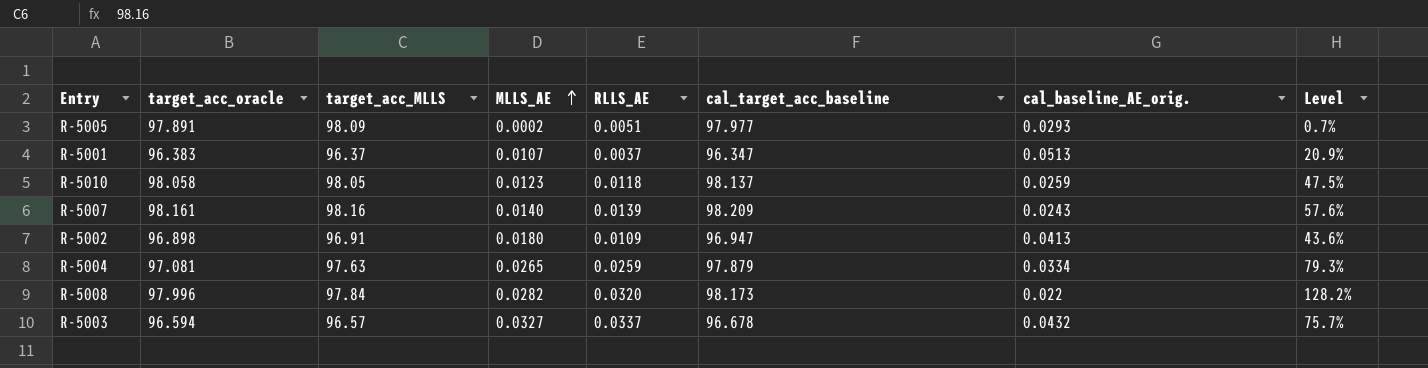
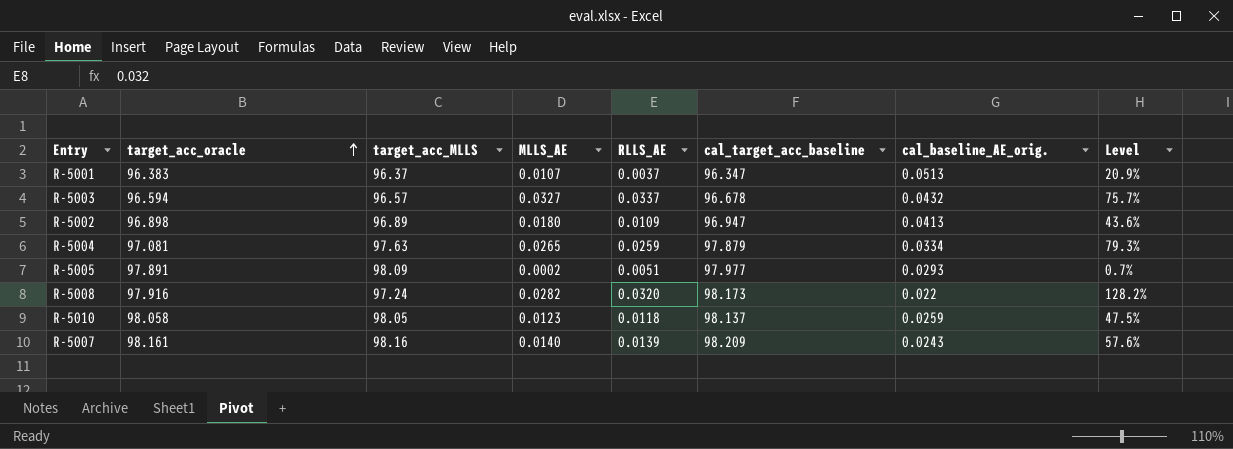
row order: MLLS_AE ascending -> target_acc_oracle ascending
R-5002 | target_acc_MLLS: 96.91 -> 96.89
R-5008 | target_acc_oracle: 97.996 -> 97.916
R-5008 | target_acc_MLLS: 97.84 -> 97.24

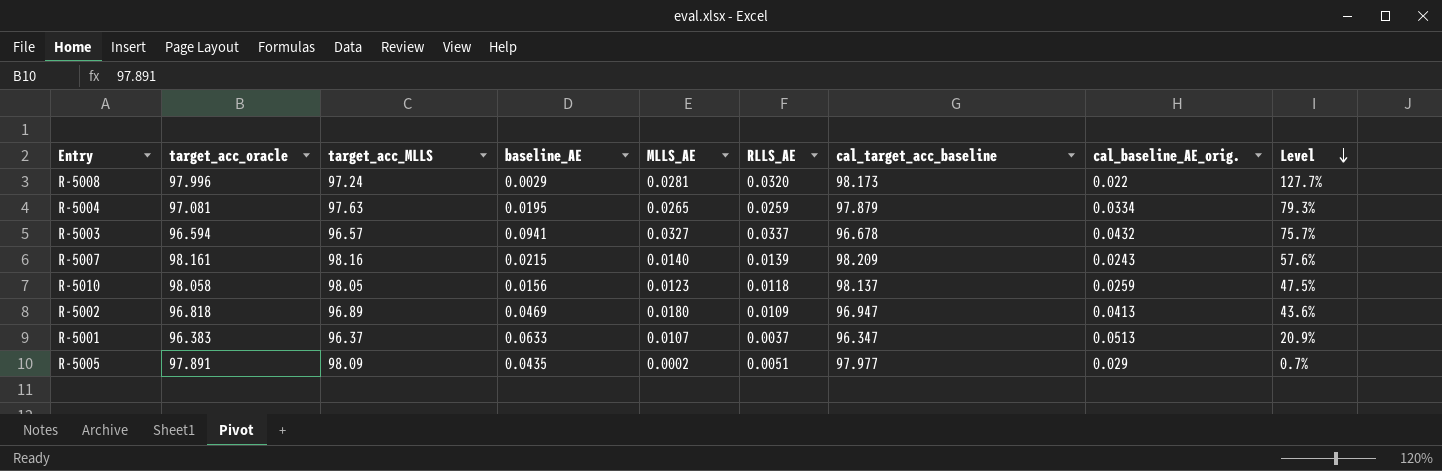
row order: target_acc_oracle ascending -> Level descending
column baseline_AE | position: none -> 4
R-5008 | target_acc_oracle: 97.916 -> 97.996
R-5008 | MLLS_AE: 0.0282 -> 0.0281
R-5008 | Level: 128.2% -> 127.7%
R-5002 | target_acc_oracle: 96.898 -> 96.818
R-5005 | cal_baseline_AE_orig.: 0.0293 -> 0.029

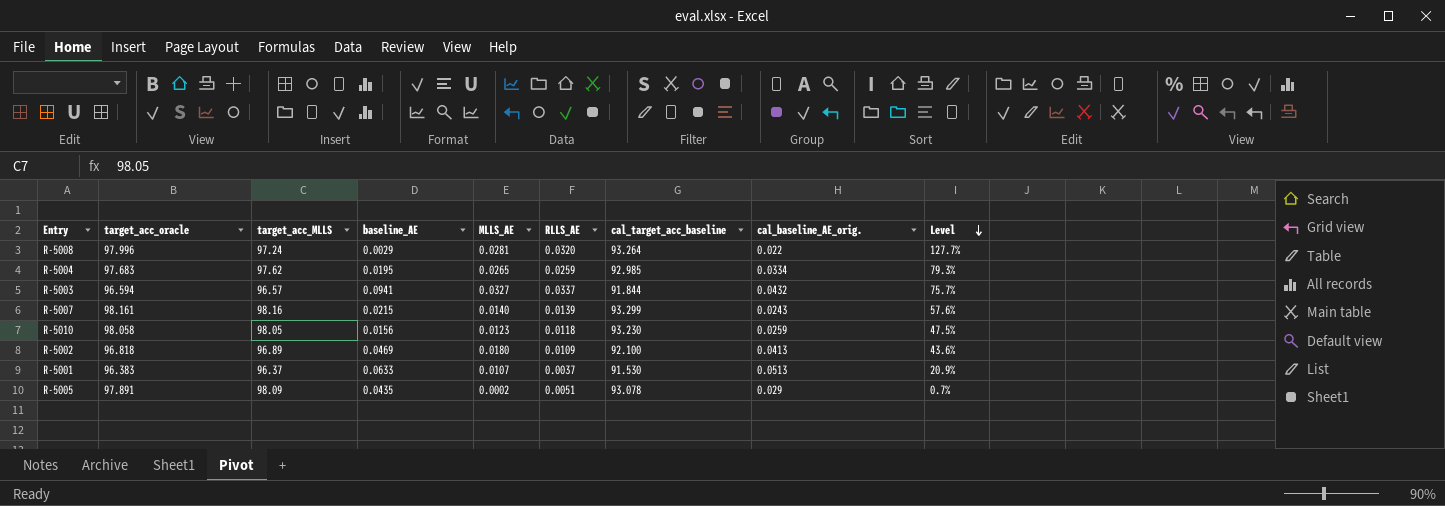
R-5008 | cal_target_acc_baseline: 98.173 -> 93.264
R-5004 | target_acc_oracle: 97.081 -> 97.683
R-5004 | target_acc_MLLS: 97.63 -> 97.62
R-5004 | cal_target_acc_baseline: 97.879 -> 92.985
R-5003 | cal_target_acc_baseline: 96.678 -> 91.844
R-5007 | cal_target_acc_baseline: 98.209 -> 93.299
R-5010 | cal_target_acc_baseline: 98.137 -> 93.230
R-5002 | cal_target_acc_baseline: 96.947 -> 92.100
R-5001 | cal_target_acc_baseline: 96.347 -> 91.530
R-5005 | cal_target_acc_baseline: 97.977 -> 93.078

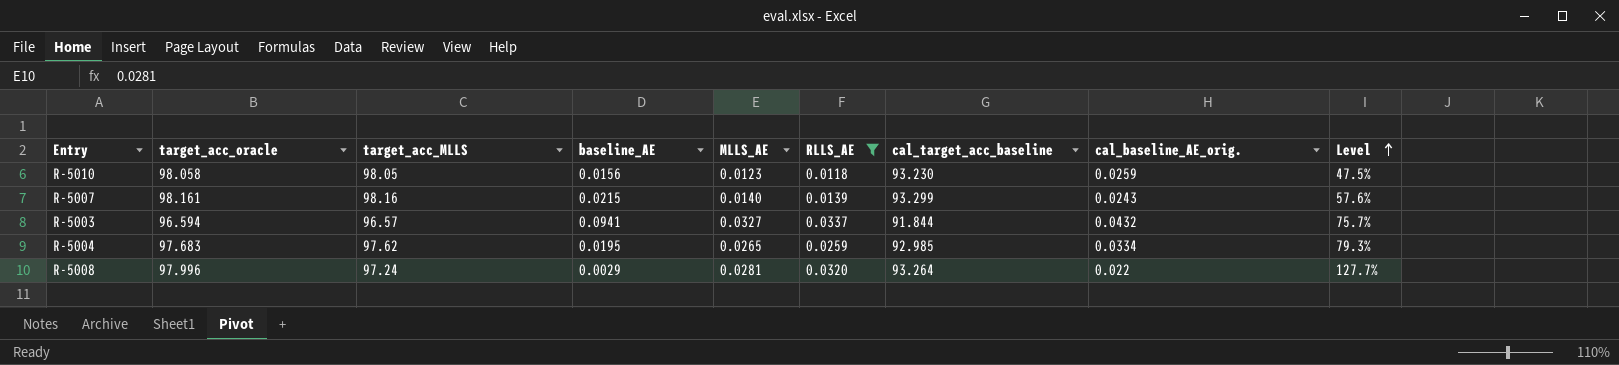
filter: none -> RLLS_AE >= 0.0118
row order: Level descending -> Level ascending

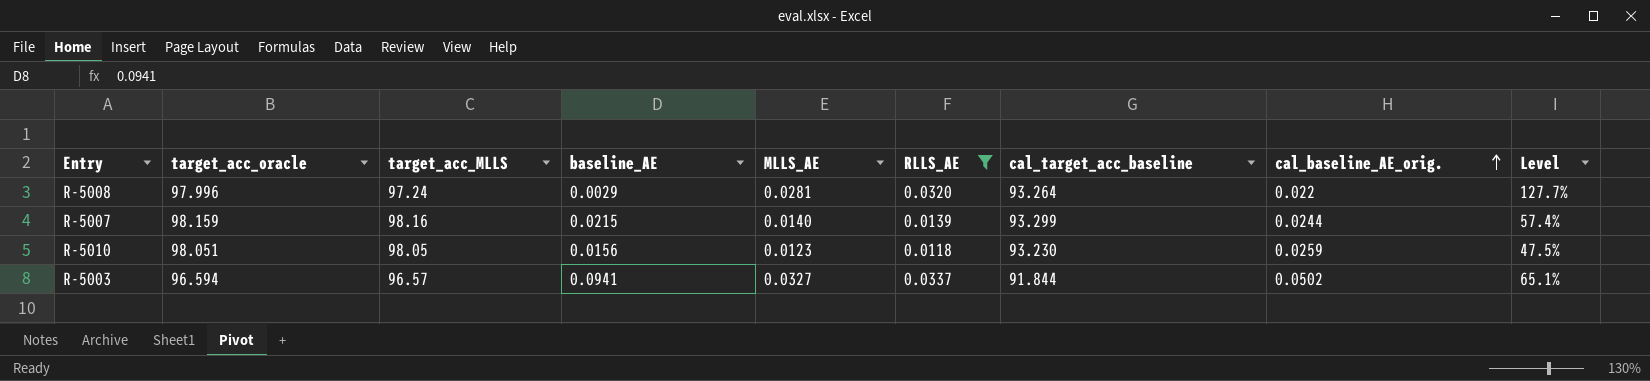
row order: Level ascending -> cal_baseline_AE_orig. ascending
row R-5004: 97.683 | 97.62 | 0.0195 | 0.0265 | 0.0259 | 92.985 | 0.0334 | 79.3% -> none
R-5007 | target_acc_oracle: 98.161 -> 98.159
R-5007 | cal_baseline_AE_orig.: 0.0243 -> 0.0244
R-5007 | Level: 57.6% -> 57.4%
R-5010 | target_acc_oracle: 98.058 -> 98.051
R-5003 | cal_baseline_AE_orig.: 0.0432 -> 0.0502
R-5003 | Level: 75.7% -> 65.1%

